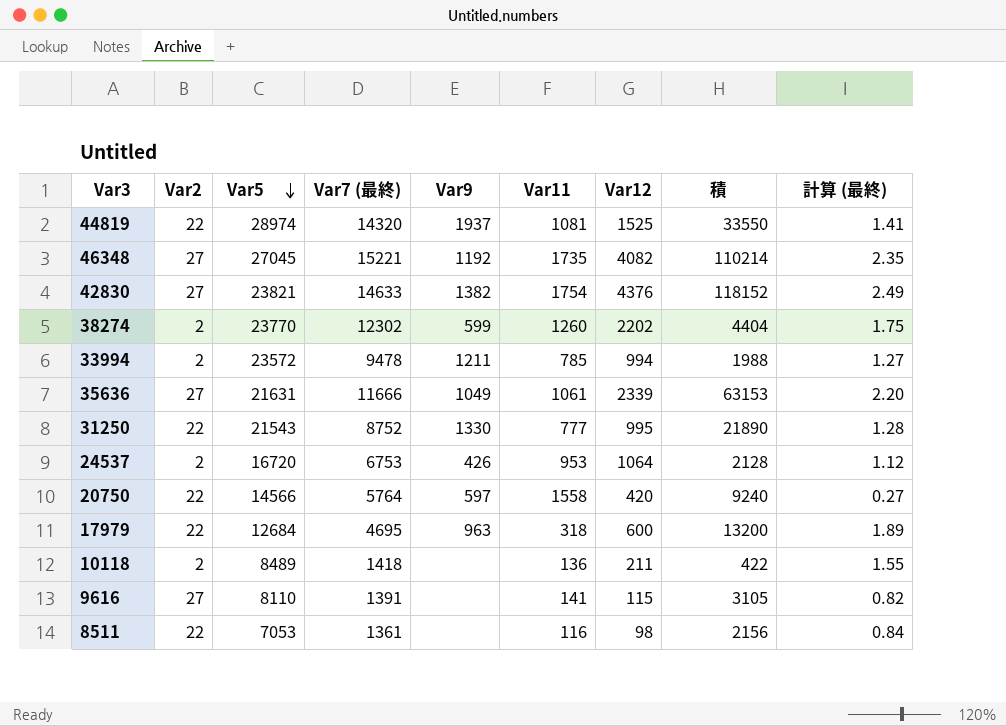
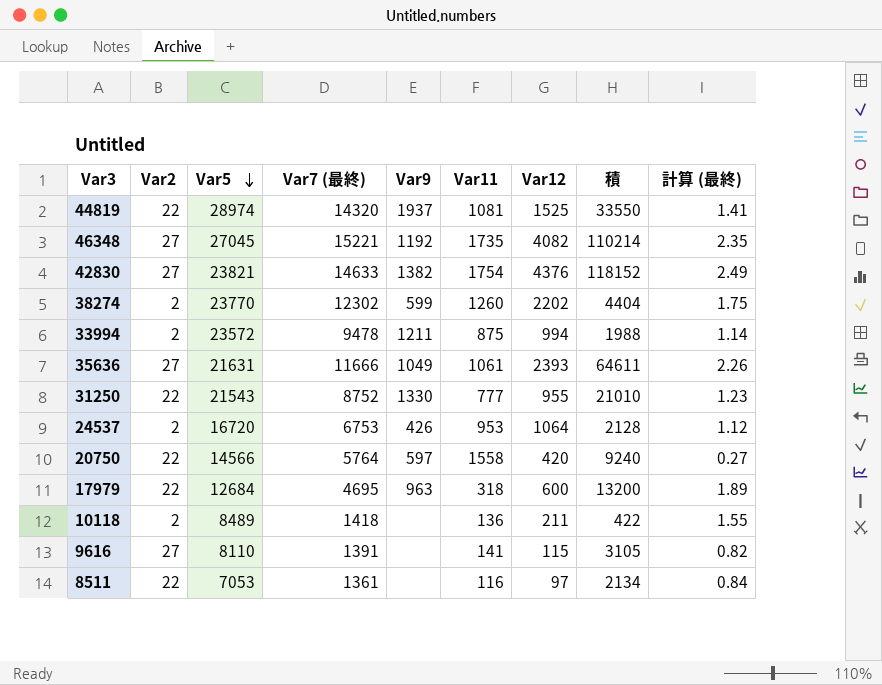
33994 | Var11: 785 -> 875
33994 | 計算 (最終): 1.27 -> 1.14
35636 | Var12: 2339 -> 2393
35636 | 積: 63153 -> 64611
35636 | 計算 (最終): 2.20 -> 2.26
31250 | Var12: 995 -> 955
31250 | 積: 21890 -> 21010
31250 | 計算 (最終): 1.28 -> 1.23
8511 | Var12: 98 -> 97
8511 | 積: 2156 -> 2134

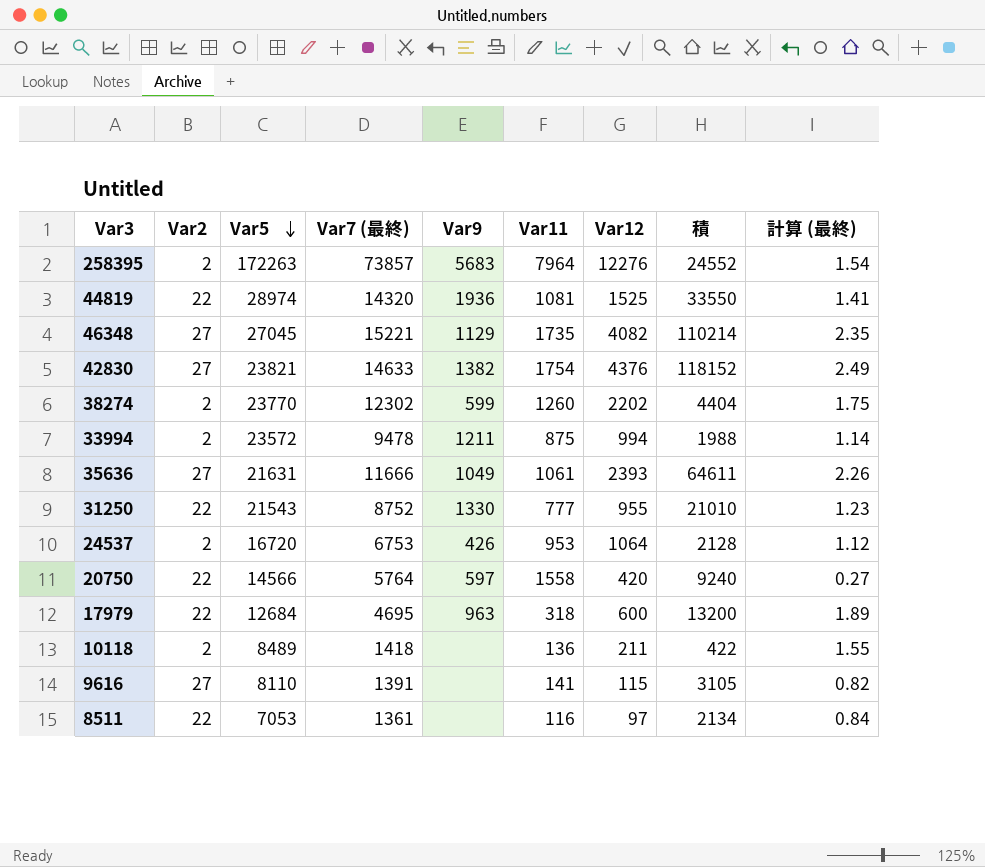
row 258395: none -> 2 | 172263 | 73857 | 5683 | 7964 | 12276 | 24552 | 1.54
44819 | Var9: 1937 -> 1936
46348 | Var9: 1192 -> 1129

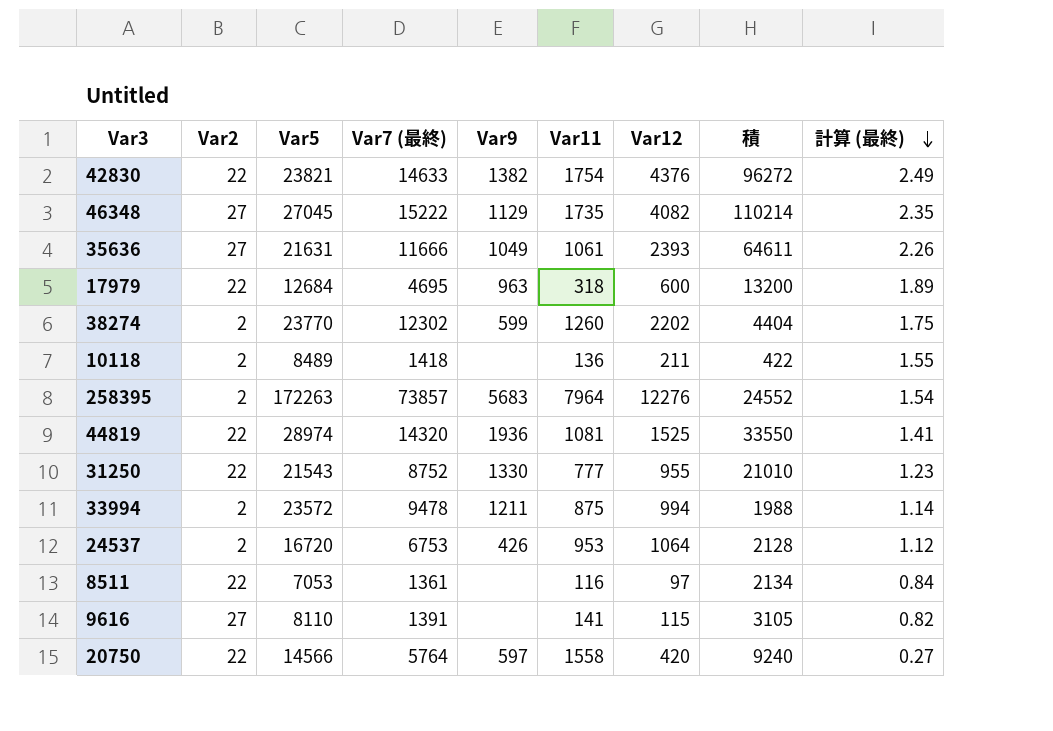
row order: Var5 descending -> 計算 (最終) descending
42830 | Var2: 27 -> 22
42830 | 積: 118152 -> 96272
46348 | Var7 (最終): 15221 -> 15222

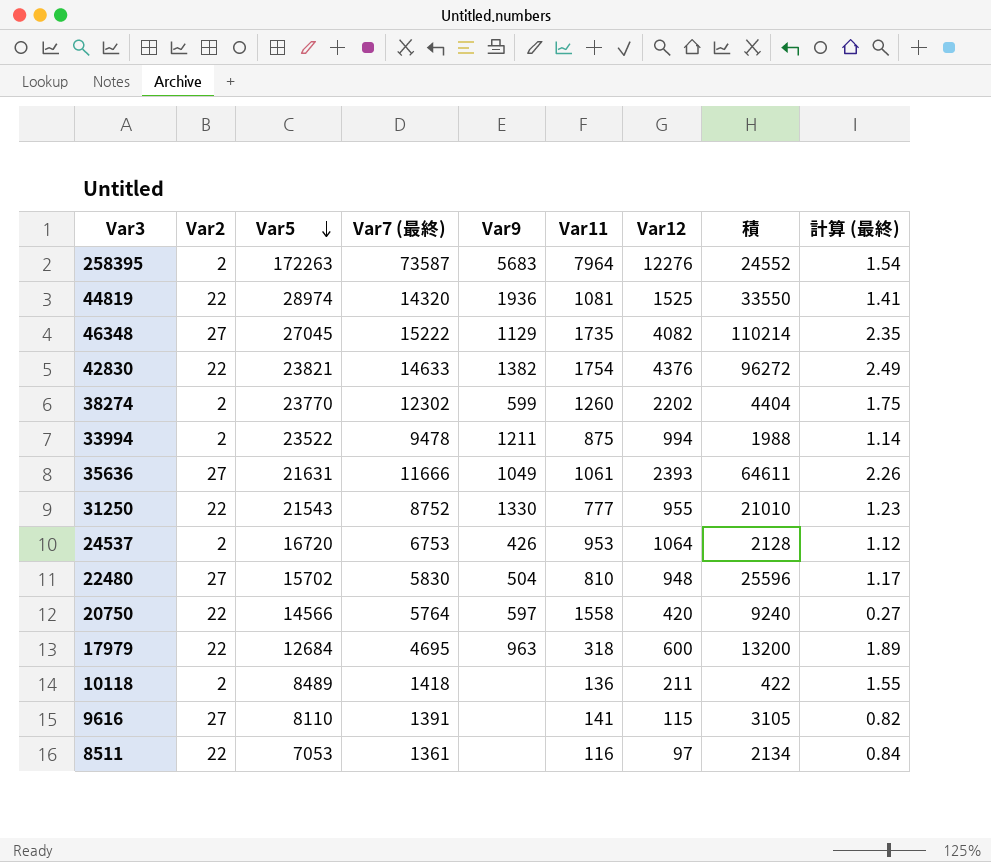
row order: 計算 (最終) descending -> Var5 descending
258395 | Var7 (最終): 73857 -> 73587
33994 | Var5: 23572 -> 23522
row 22480: none -> 27 | 15702 | 5830 | 504 | 810 | 948 | 25596 | 1.17

